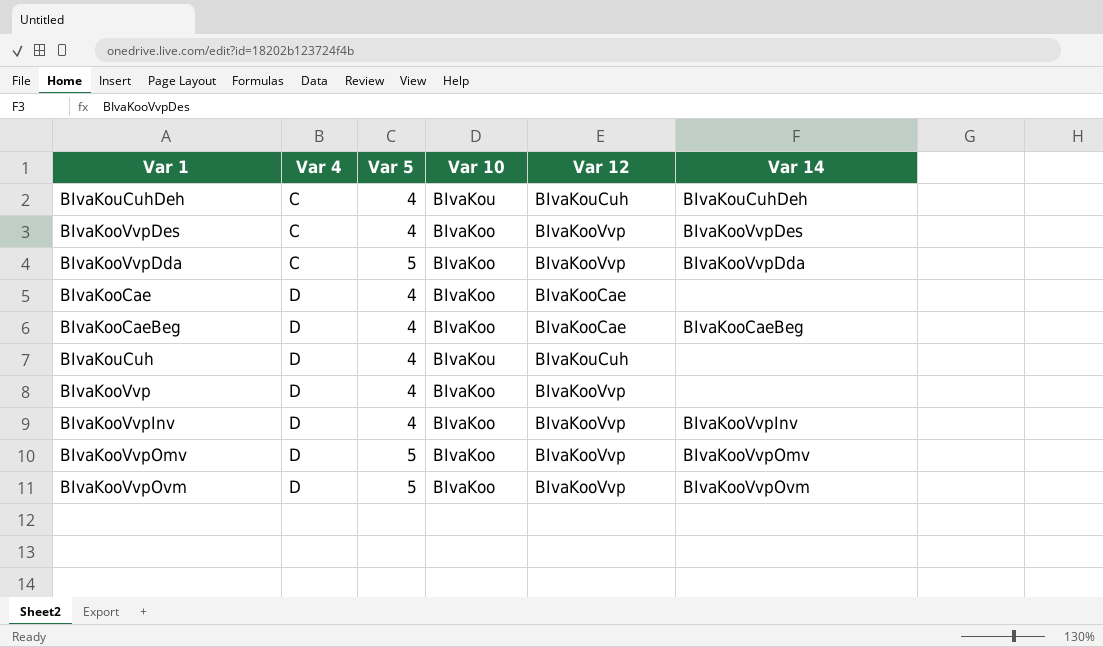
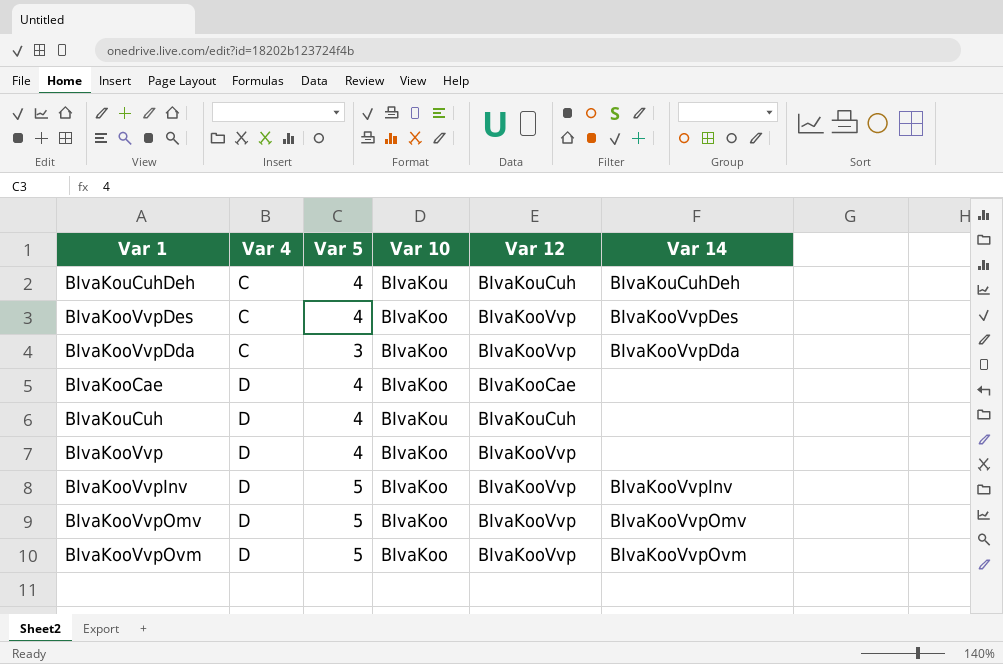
row BIvaKooCaeBeg: D | 4 | BIvaKoo | BIvaKooCae | BIvaKooCaeBeg -> none
BIvaKooVvpDda | Var 5: 5 -> 3
BIvaKooVvpInv | Var 5: 4 -> 5

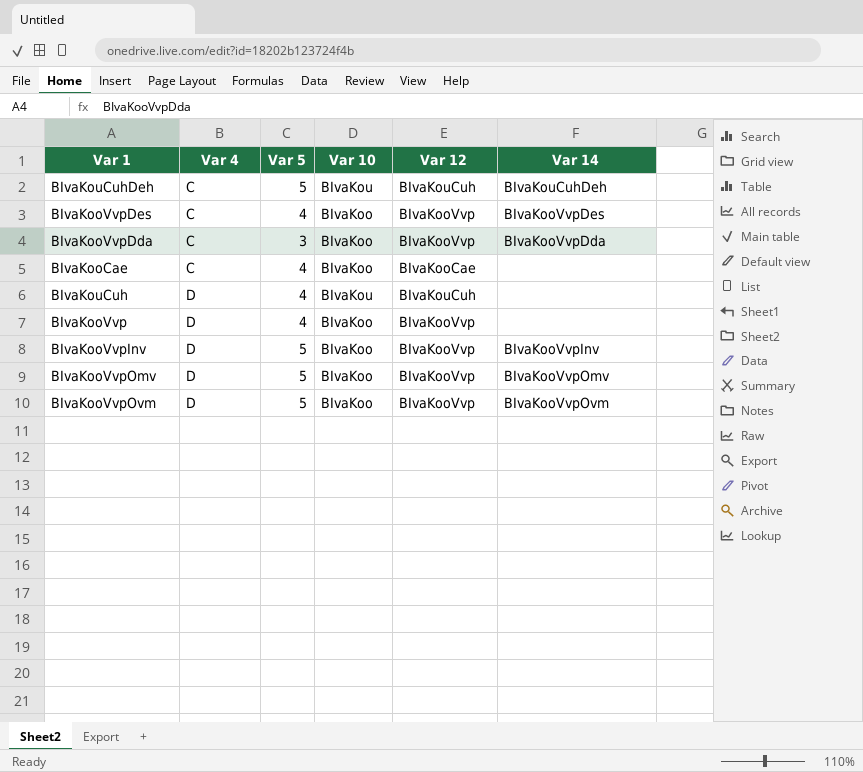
BIvaKouCuhDeh | Var 5: 4 -> 5
BIvaKooCae | Var 4: D -> C

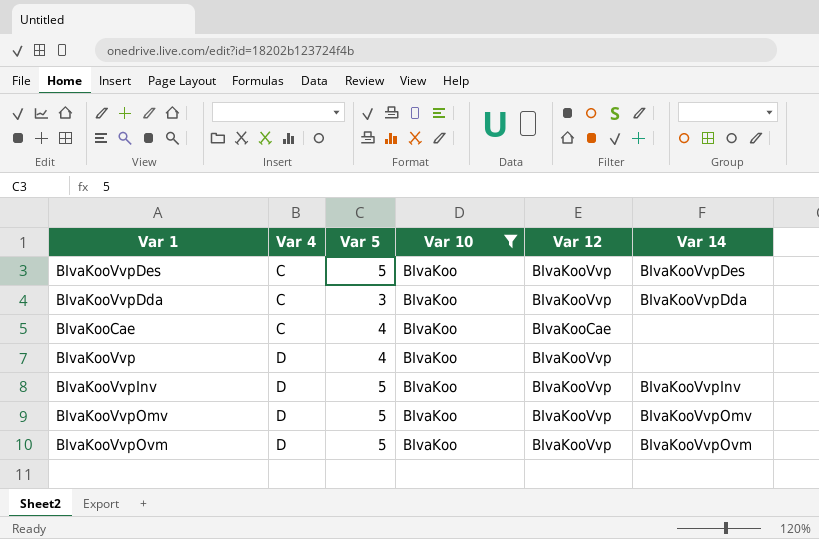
filter: none -> Var 10 = BIvaKoo
BIvaKooVvpDes | Var 5: 4 -> 5

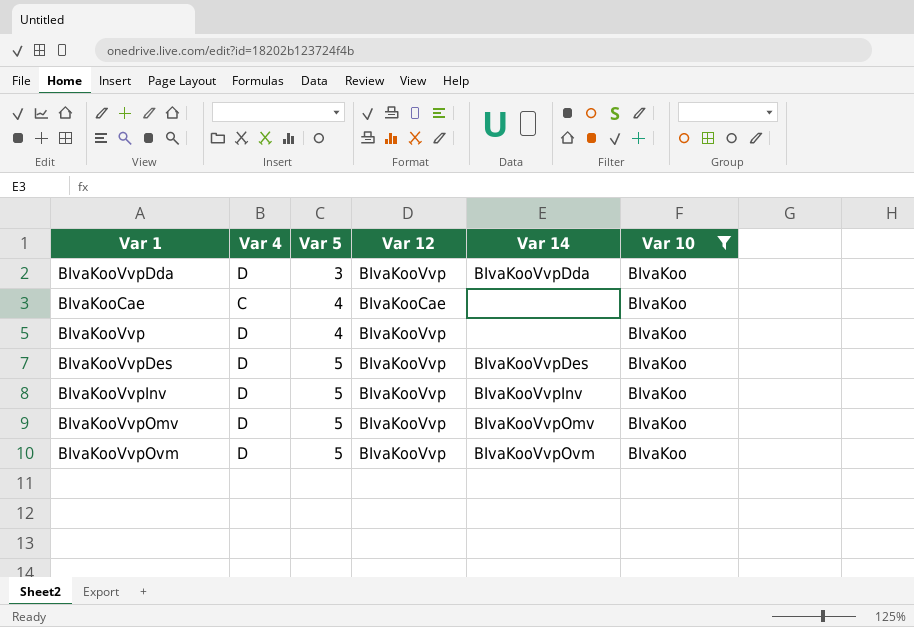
row order: Var 4 ascending -> Var 5 ascending
column Var 10 | position: 4 -> 6
BIvaKooVvpDda | Var 4: C -> D
BIvaKooVvpDes | Var 4: C -> D

